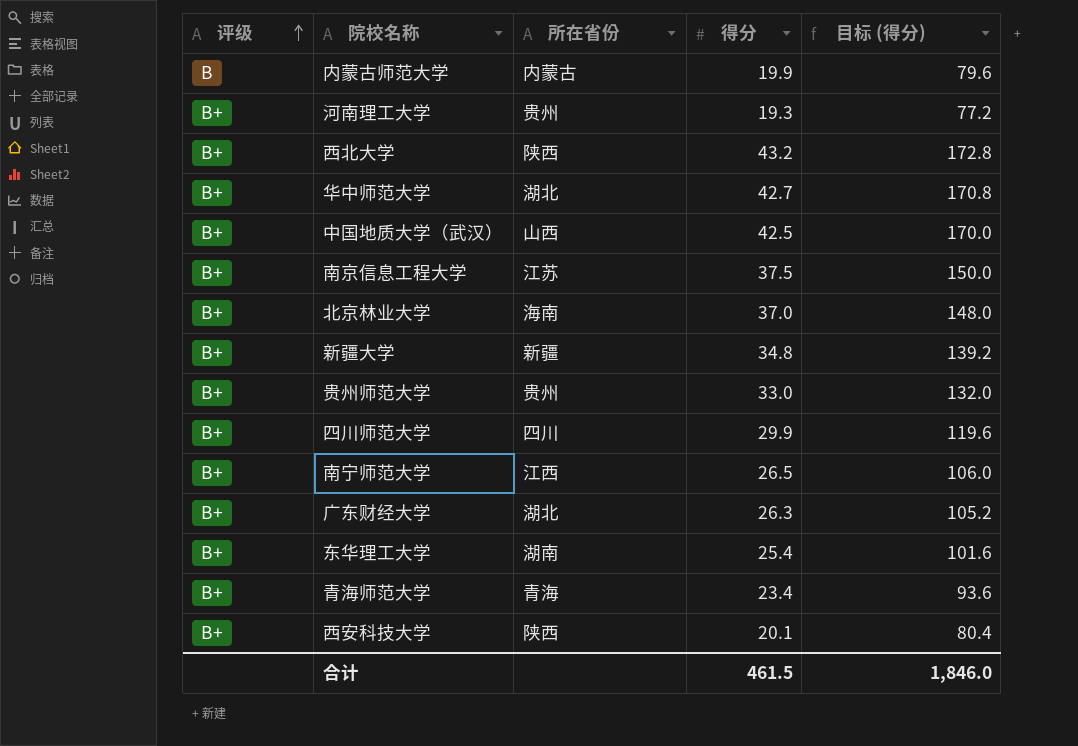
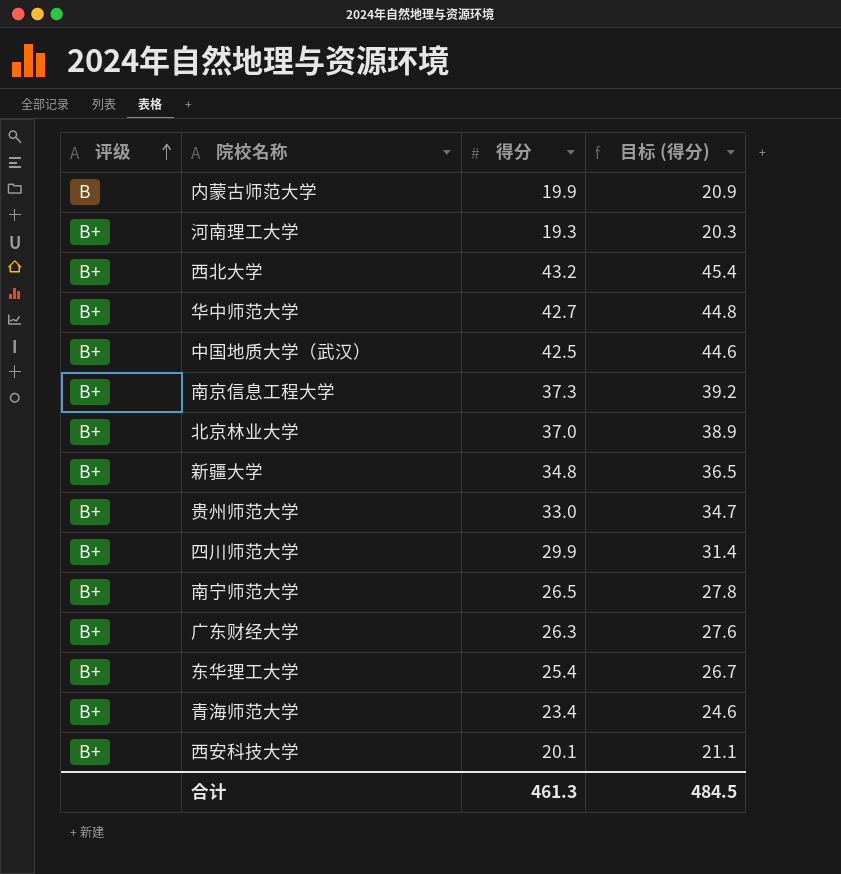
column 所在省份 | position: 3 -> none
column 目标 (得分) | formula: [得分] * 4 -> [得分] * 1.05
南京信息工程大学 | 得分: 37.5 -> 37.3
合计 | 得分: 461.5 -> 461.3
合计 | 目标 (得分): 1,846.0 -> 484.5

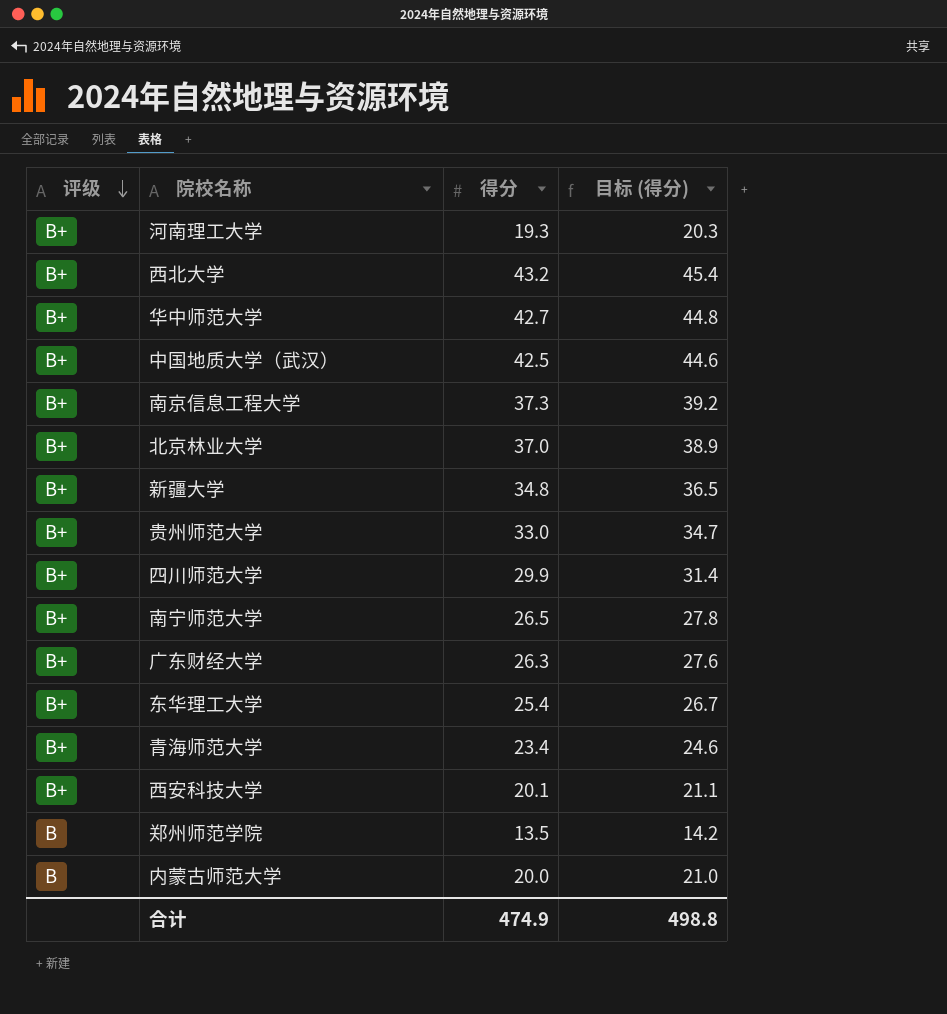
row order: 评级 ascending -> 评级 descending
row 郑州师范学院: none -> B | 13.5 | 14.2
内蒙古师范大学 | 得分: 19.9 -> 20.0
内蒙古师范大学 | 目标 (得分): 20.9 -> 21.0
合计 | 得分: 461.3 -> 474.9
合计 | 目标 (得分): 484.5 -> 498.8

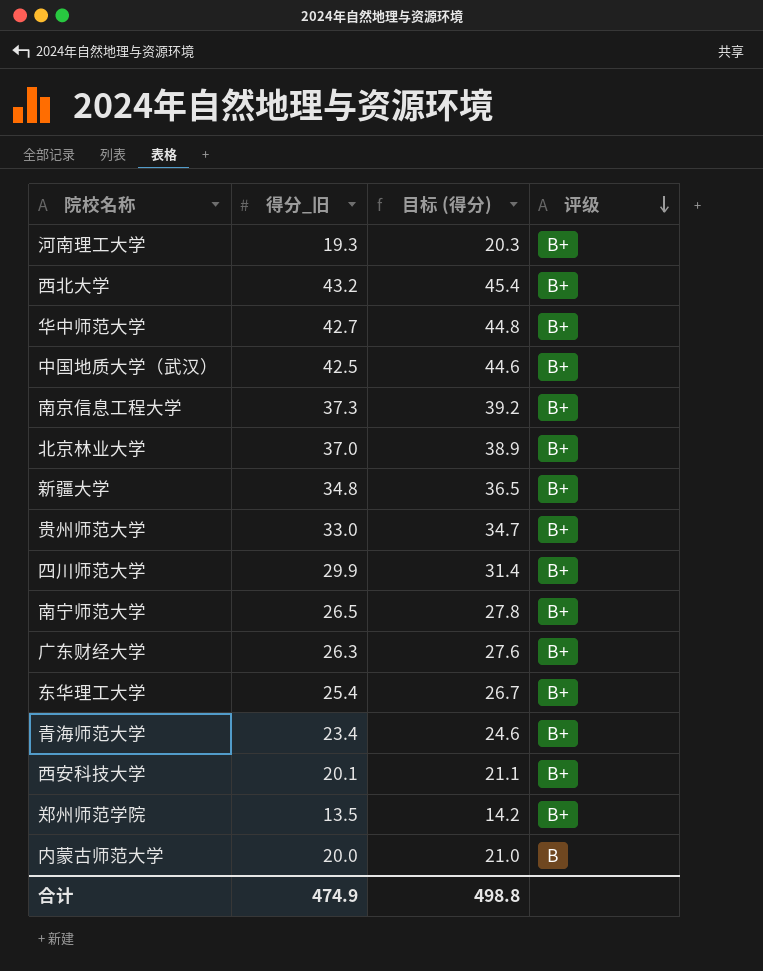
column name: 得分 -> 得分_旧
column 评级 | position: 1 -> 4
郑州师范学院 | 评级: B -> B+

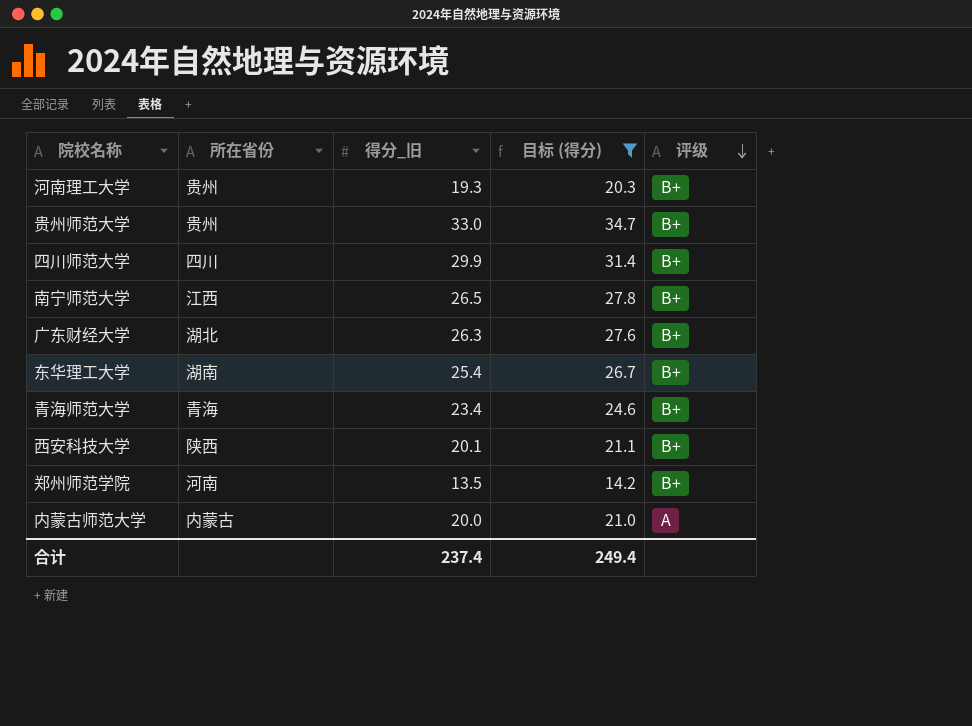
filter: none -> 目标 (得分) <= 34.7
column 所在省份 | position: none -> 2
内蒙古师范大学 | 评级: B -> A
合计 | 得分_旧: 474.9 -> 237.4
合计 | 目标 (得分): 498.8 -> 249.4

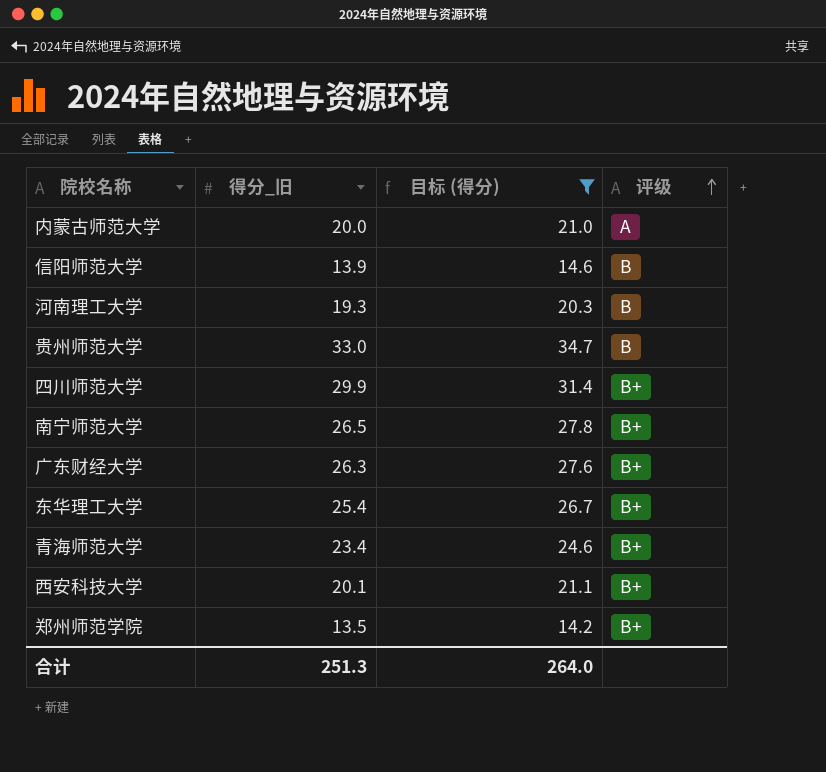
row order: 评级 descending -> 评级 ascending
column 所在省份 | position: 2 -> none
row 信阳师范大学: none -> 13.9 | 14.6 | B
河南理工大学 | 评级: B+ -> B
贵州师范大学 | 评级: B+ -> B
合计 | 得分_旧: 237.4 -> 251.3
合计 | 目标 (得分): 249.4 -> 264.0

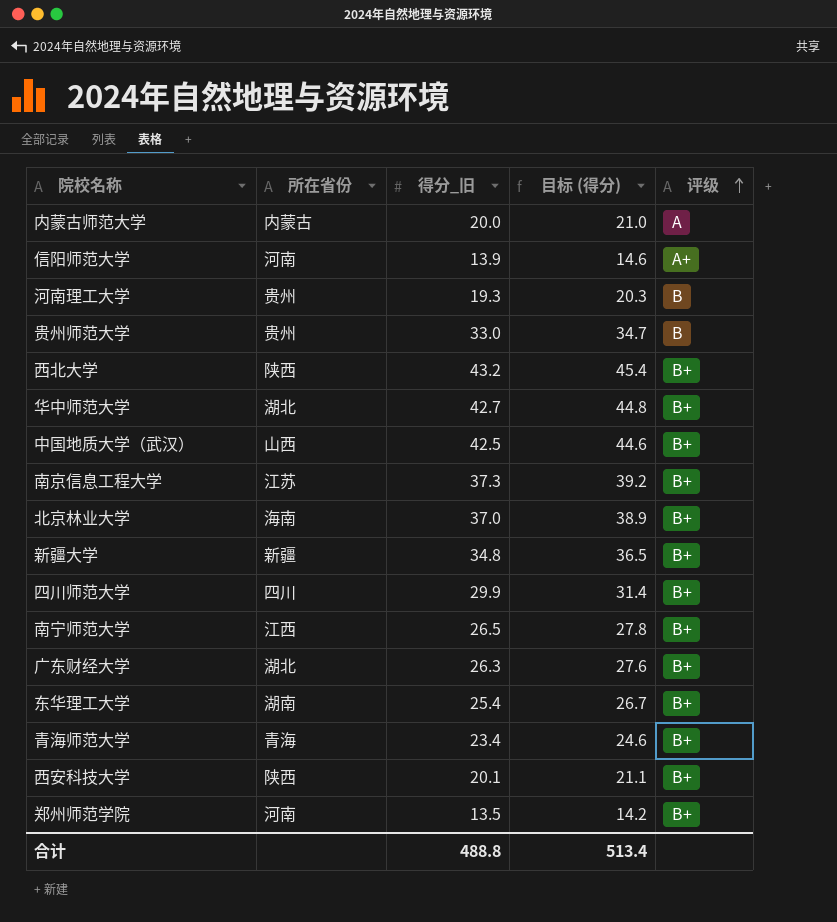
filter: 目标 (得分) <= 34.7 -> none
column 所在省份 | position: none -> 2
信阳师范大学 | 评级: B -> A+
合计 | 得分_旧: 251.3 -> 488.8
合计 | 目标 (得分): 264.0 -> 513.4

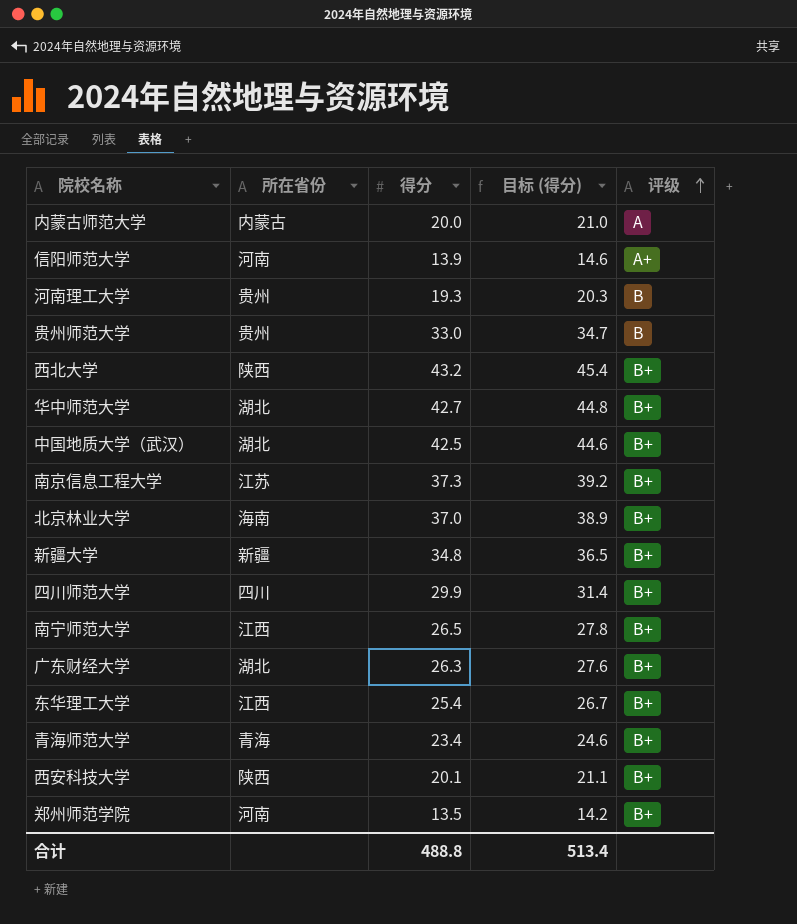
column name: 得分_旧 -> 得分
中国地质大学（武汉） | 所在省份: 山西 -> 湖北
东华理工大学 | 所在省份: 湖南 -> 江西

